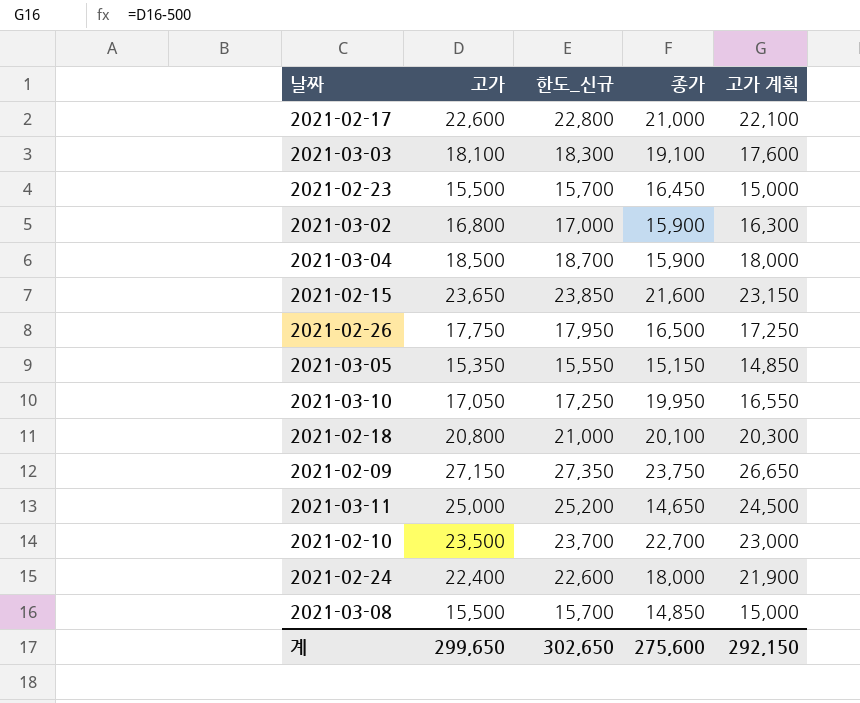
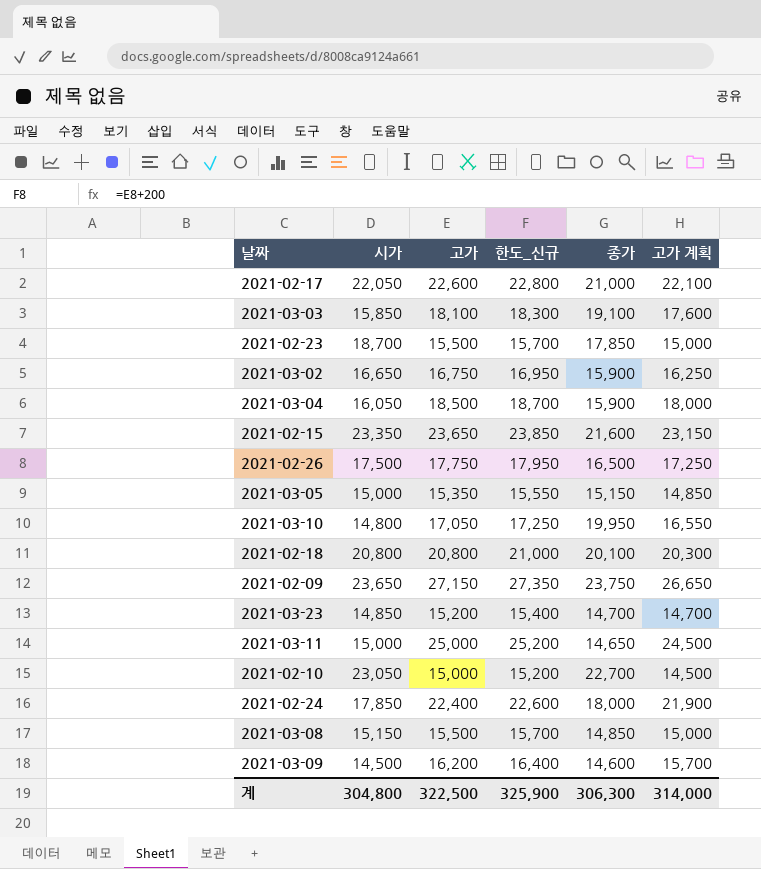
column 시가 | position: none -> 2
2021-02-23 | 종가: 16,450 -> 17,850
2021-03-02 | 고가: 16,800 -> 16,750
2021-03-02 | 한도_신규: 17,000 -> 16,950
2021-03-02 | 고가 계획: 16,300 -> 16,250
row 2021-03-23: none -> 14,850 | 15,200 | 15,400 | 14,700 | 14,700
2021-02-10 | 고가: 23,500 -> 15,000
2021-02-10 | 한도_신규: 23,700 -> 15,200
2021-02-10 | 고가 계획: 23,000 -> 14,500
row 2021-03-09: none -> 14,500 | 16,200 | 16,400 | 14,600 | 15,700
계 | 고가: 299,650 -> 322,500
계 | 한도_신규: 302,650 -> 325,900
계 | 종가: 275,600 -> 306,300
계 | 고가 계획: 292,150 -> 314,000

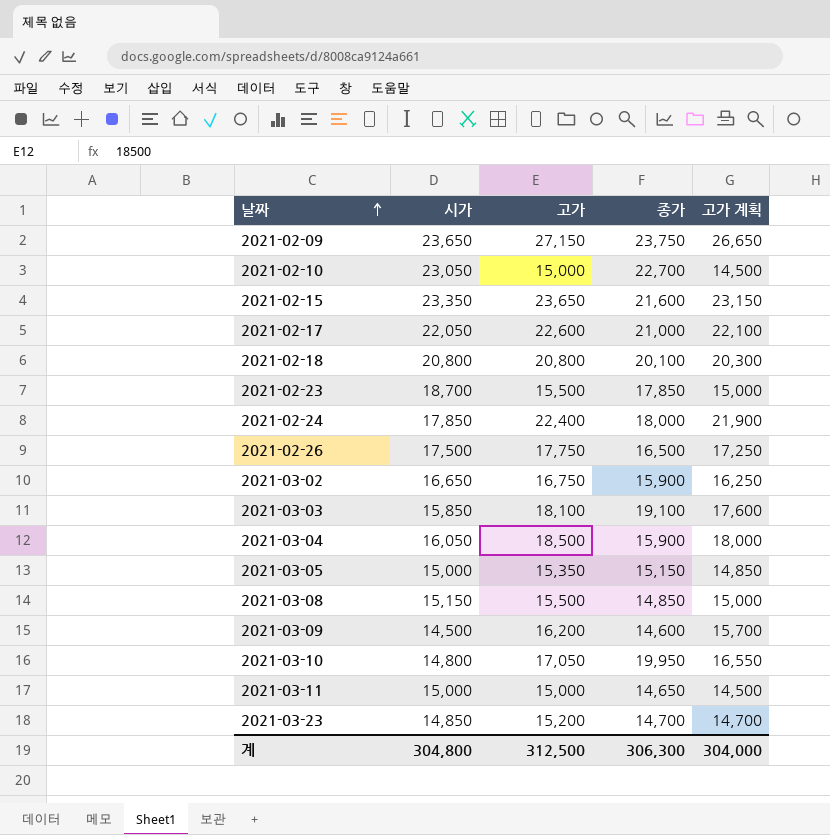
row order: none -> 날짜 ascending
column 한도_신규 | formula: [고가] + 200 -> none
2021-03-11 | 고가: 25,000 -> 15,000
2021-03-11 | 고가 계획: 24,500 -> 14,500
계 | 고가: 322,500 -> 312,500
계 | 고가 계획: 314,000 -> 304,000

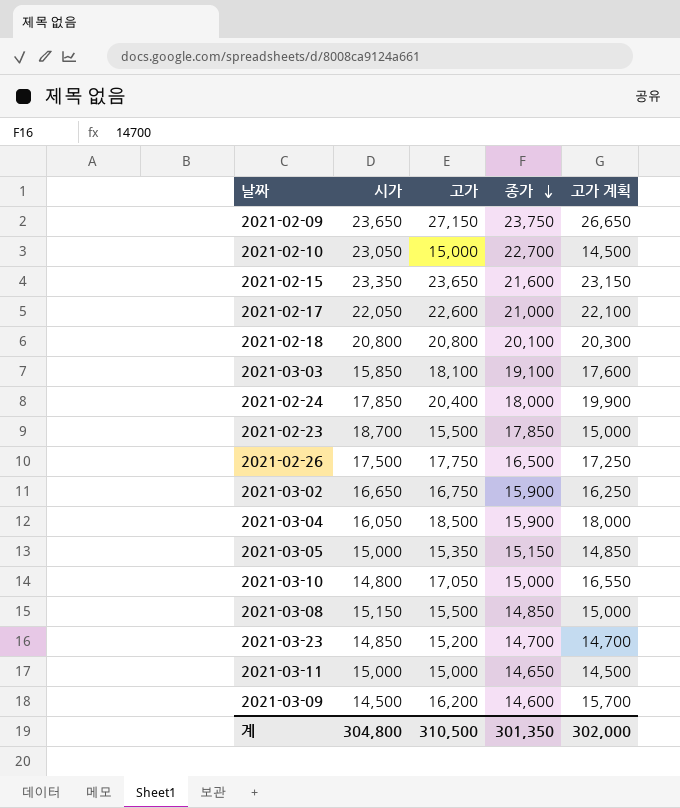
row order: 날짜 ascending -> 종가 descending
2021-02-24 | 고가: 22,400 -> 20,400
2021-02-24 | 고가 계획: 21,900 -> 19,900
2021-03-10 | 종가: 19,950 -> 15,000
계 | 고가: 312,500 -> 310,500
계 | 종가: 306,300 -> 301,350
계 | 고가 계획: 304,000 -> 302,000

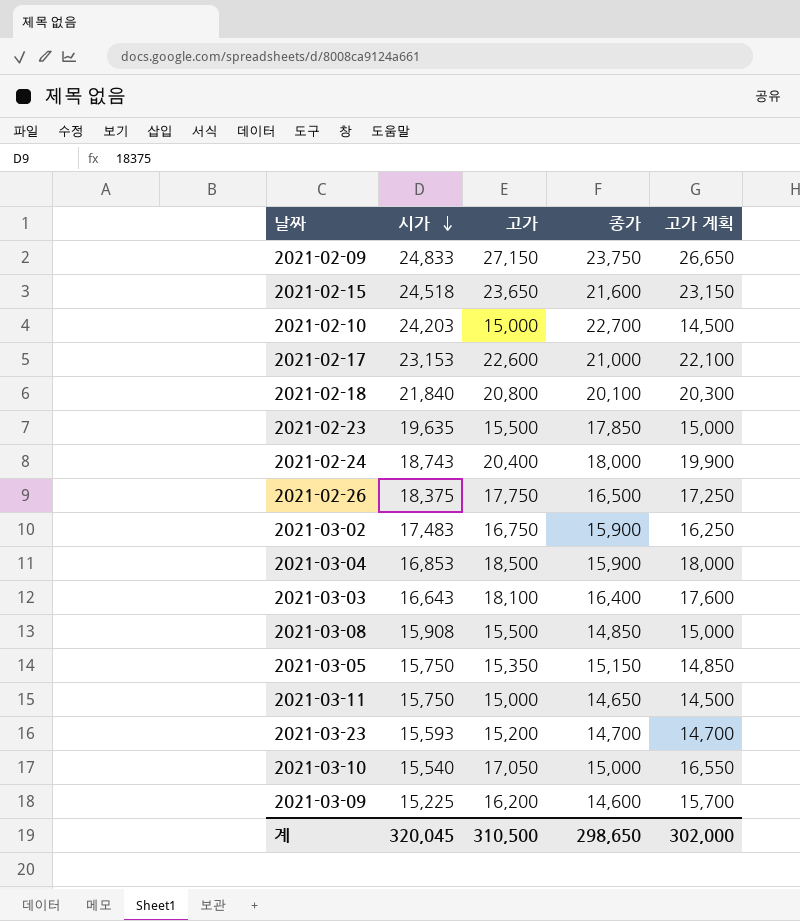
row order: 종가 descending -> 시가 descending
2021-02-09 | 시가: 23,650 -> 24,833
2021-02-15 | 시가: 23,350 -> 24,518
2021-02-10 | 시가: 23,050 -> 24,203
2021-02-17 | 시가: 22,050 -> 23,153
2021-02-18 | 시가: 20,800 -> 21,840
2021-02-23 | 시가: 18,700 -> 19,635
2021-02-24 | 시가: 17,850 -> 18,743
2021-02-26 | 시가: 17,500 -> 18,375
2021-03-02 | 시가: 16,650 -> 17,483
2021-03-04 | 시가: 16,050 -> 16,853
2021-03-03 | 시가: 15,850 -> 16,643
2021-03-03 | 종가: 19,100 -> 16,400
2021-03-08 | 시가: 15,150 -> 15,908
2021-03-05 | 시가: 15,000 -> 15,750
2021-03-11 | 시가: 15,000 -> 15,750
2021-03-23 | 시가: 14,850 -> 15,593
2021-03-10 | 시가: 14,800 -> 15,540
2021-03-09 | 시가: 14,500 -> 15,225
계 | 시가: 304,800 -> 320,045
계 | 종가: 301,350 -> 298,650

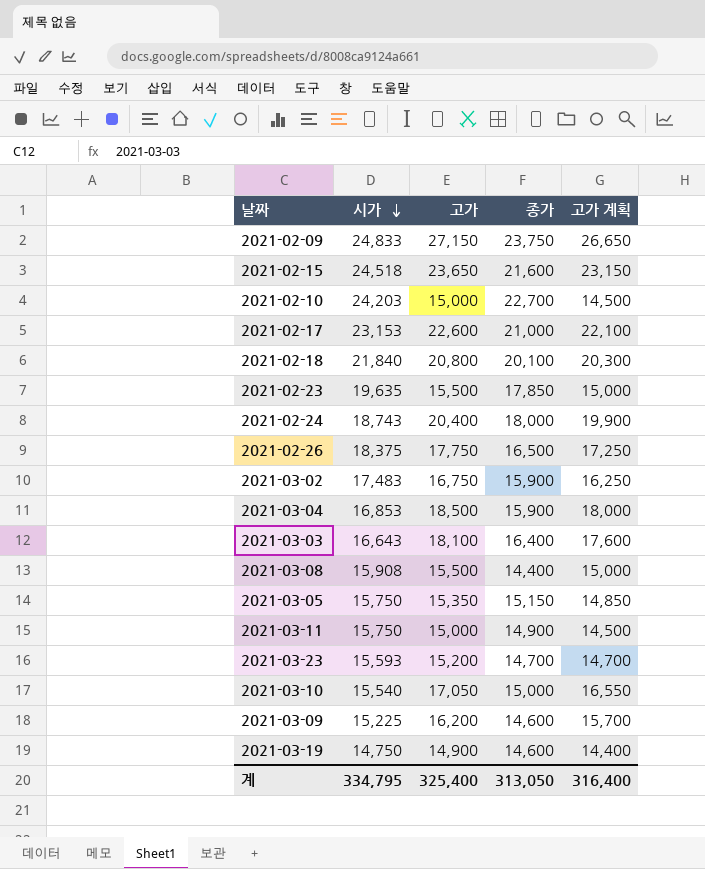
2021-03-08 | 종가: 14,850 -> 14,400
2021-03-11 | 종가: 14,650 -> 14,900
row 2021-03-19: none -> 14,750 | 14,900 | 14,600 | 14,400
계 | 시가: 320,045 -> 334,795
계 | 고가: 310,500 -> 325,400
계 | 종가: 298,650 -> 313,050
계 | 고가 계획: 302,000 -> 316,400

